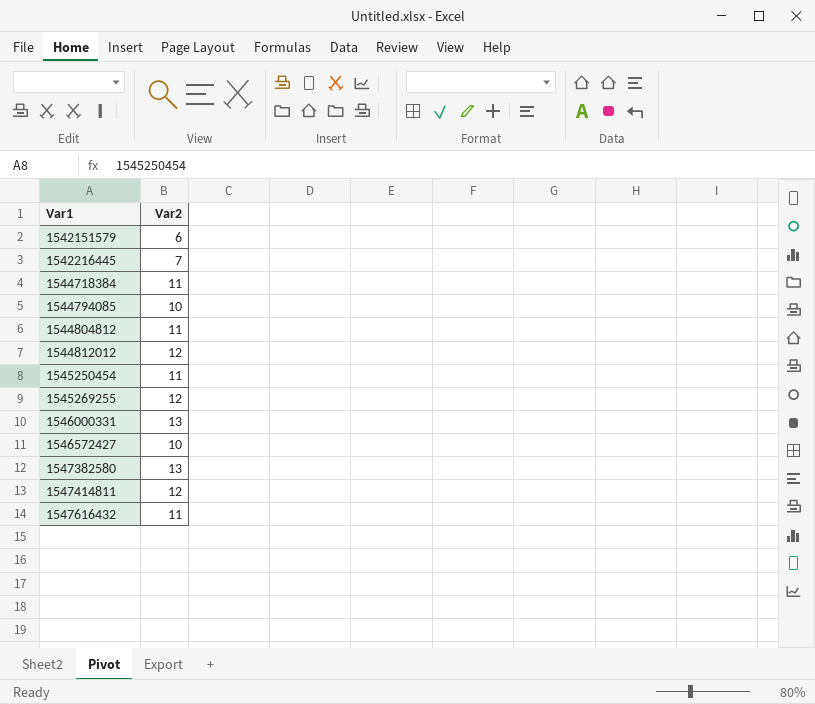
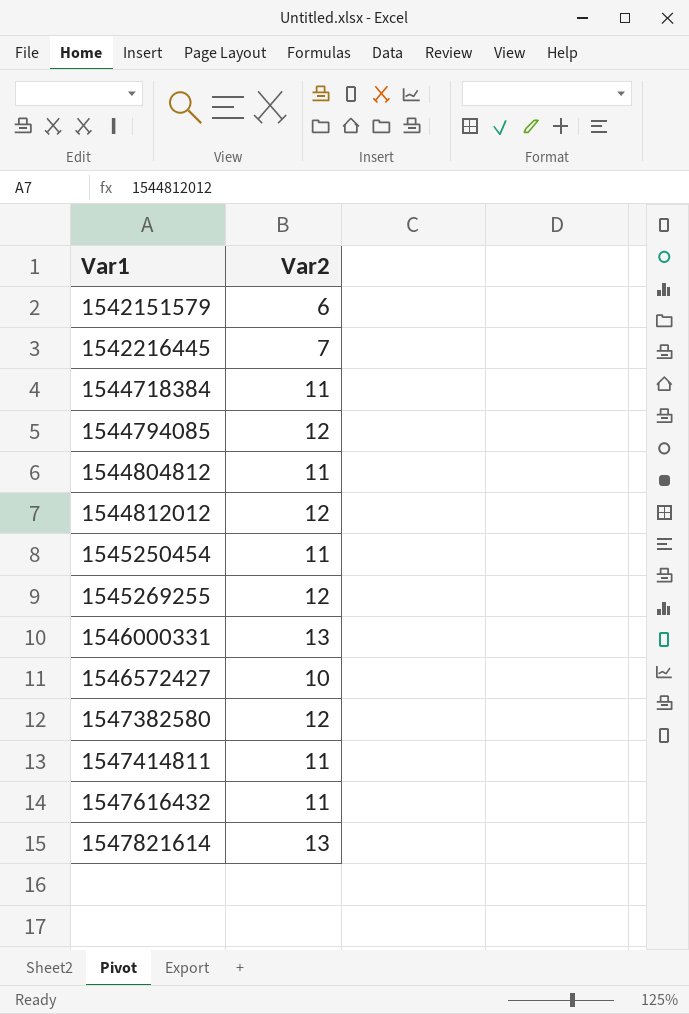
1544794085 | Var2: 10 -> 12
1547382580 | Var2: 13 -> 12
1547414811 | Var2: 12 -> 11
row 1547821614: none -> 13

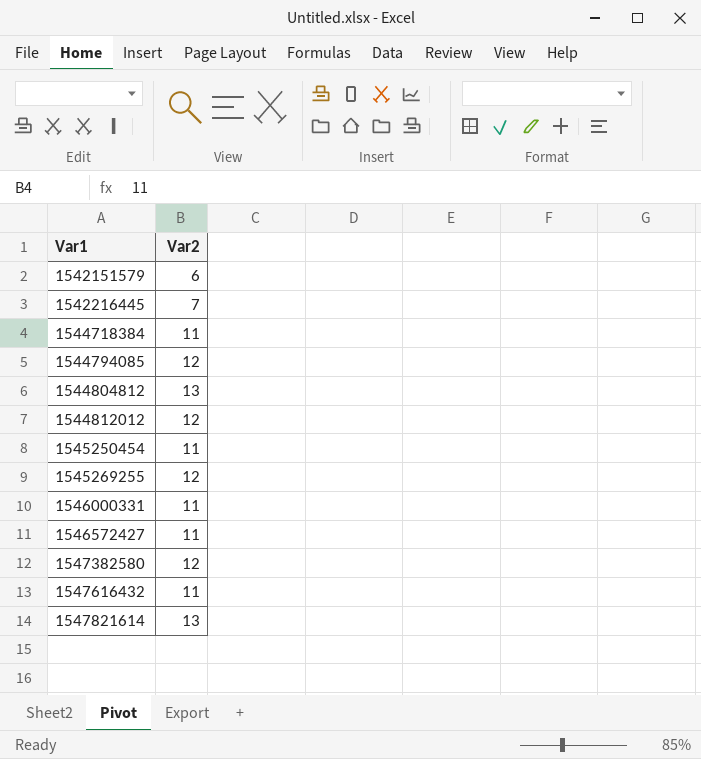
row 1547414811: 11 -> none
1544804812 | Var2: 11 -> 13
1546000331 | Var2: 13 -> 11
1546572427 | Var2: 10 -> 11

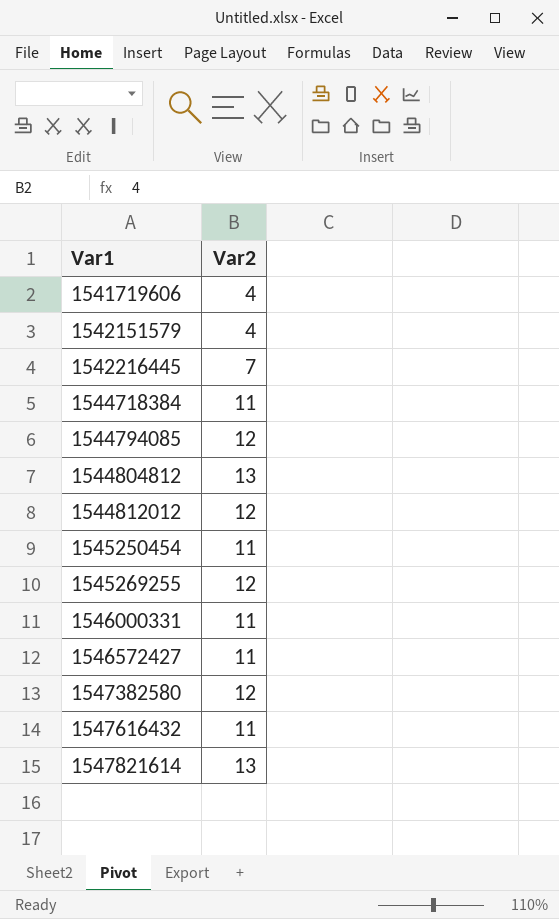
row 1541719606: none -> 4
1542151579 | Var2: 6 -> 4

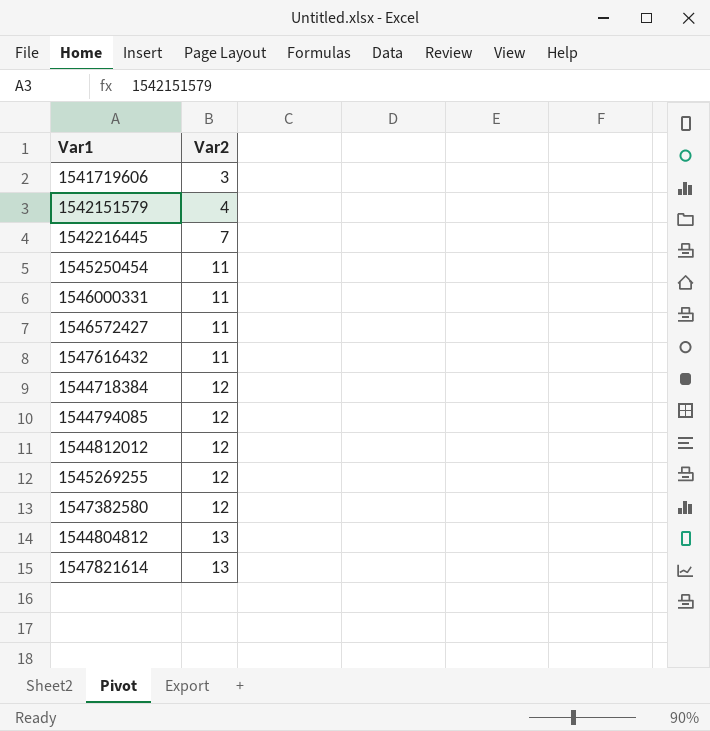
row order: Var1 ascending -> Var2 ascending
1541719606 | Var2: 4 -> 3
1544718384 | Var2: 11 -> 12

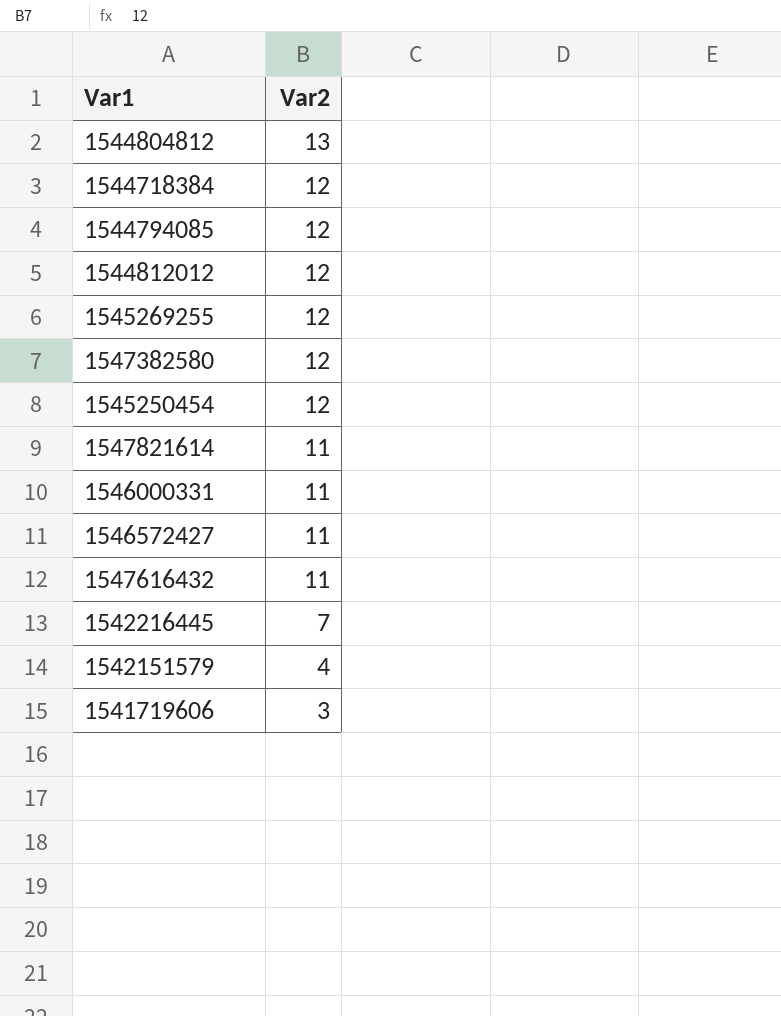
row order: Var2 ascending -> Var2 descending
1545250454 | Var2: 11 -> 12
1547821614 | Var2: 13 -> 11

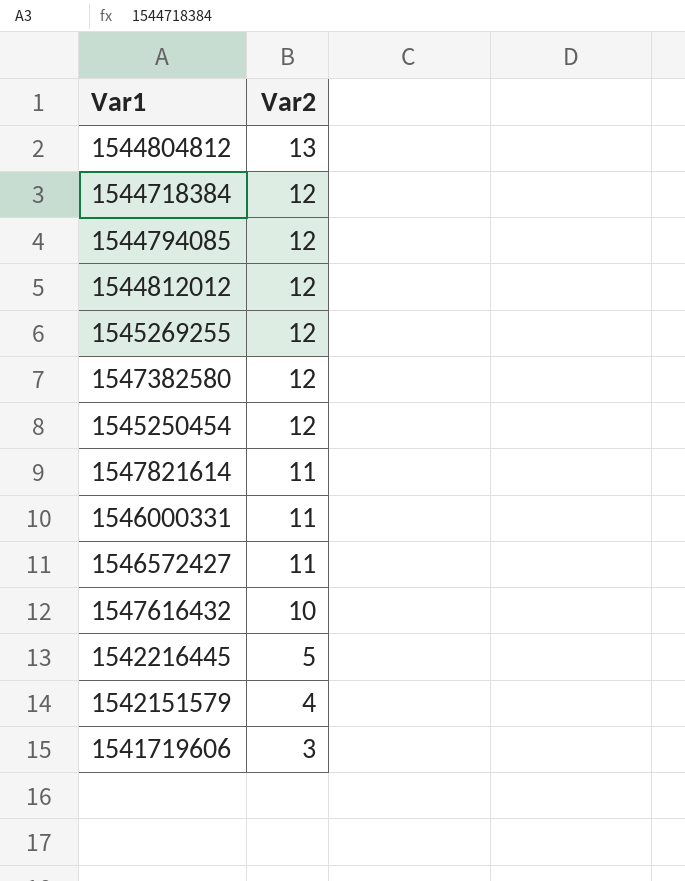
1547616432 | Var2: 11 -> 10
1542216445 | Var2: 7 -> 5

